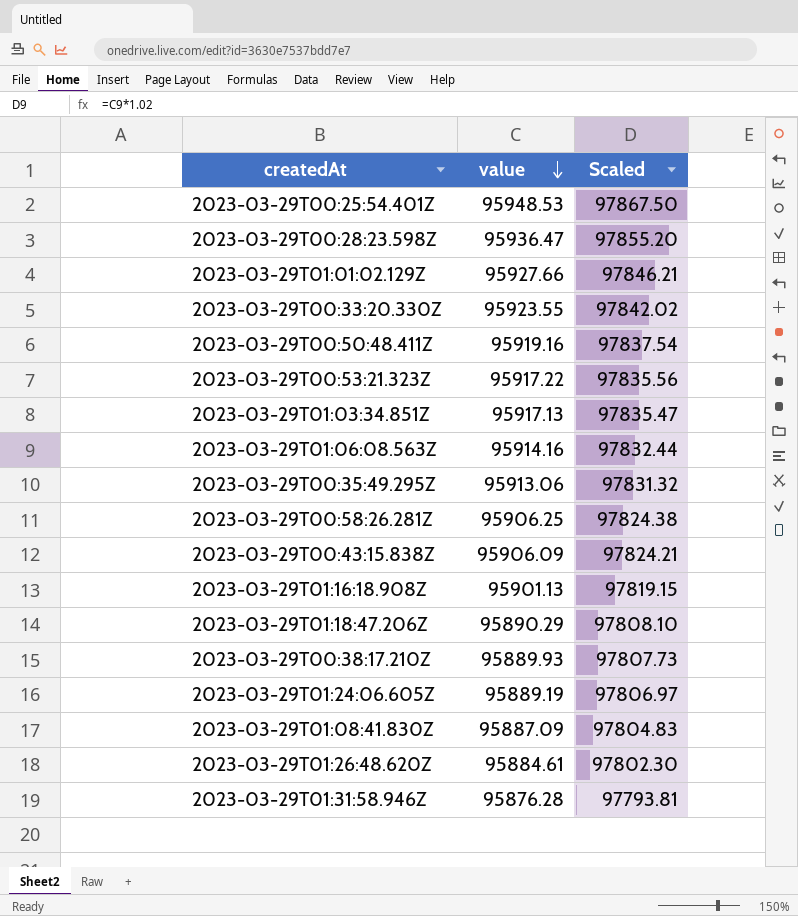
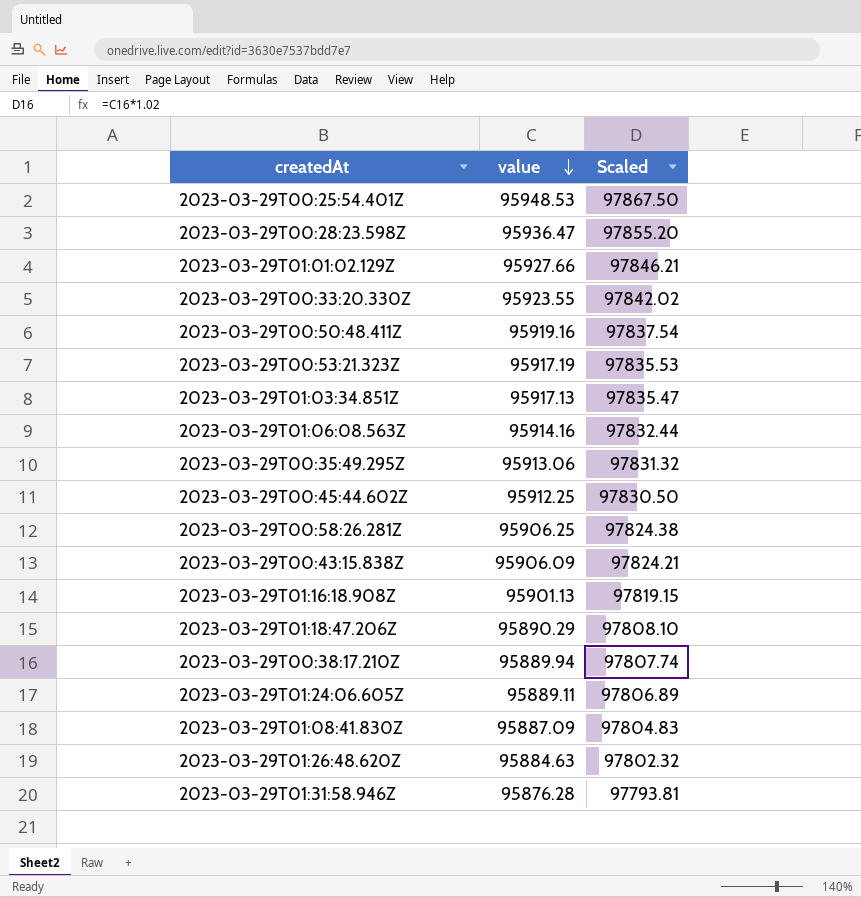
2023-03-29T00:53:21.323Z | value: 95917.22 -> 95917.19
2023-03-29T00:53:21.323Z | Scaled: 97835.56 -> 97835.53
row 2023-03-29T00:45:44.602Z: none -> 95912.25 | 97830.50
2023-03-29T00:38:17.210Z | value: 95889.93 -> 95889.94
2023-03-29T00:38:17.210Z | Scaled: 97807.73 -> 97807.74
2023-03-29T01:24:06.605Z | value: 95889.19 -> 95889.11
2023-03-29T01:24:06.605Z | Scaled: 97806.97 -> 97806.89
2023-03-29T01:26:48.620Z | value: 95884.61 -> 95884.63
2023-03-29T01:26:48.620Z | Scaled: 97802.30 -> 97802.32

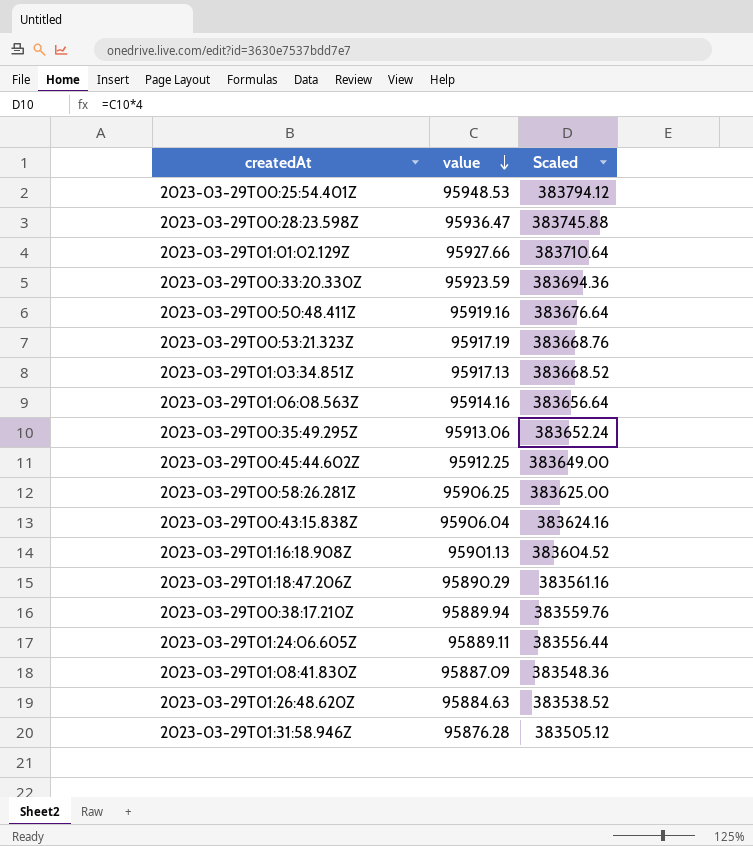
column Scaled | formula: [value] * 1.02 -> [value] * 4
2023-03-29T00:33:20.330Z | value: 95923.55 -> 95923.59
2023-03-29T00:43:15.838Z | value: 95906.09 -> 95906.04

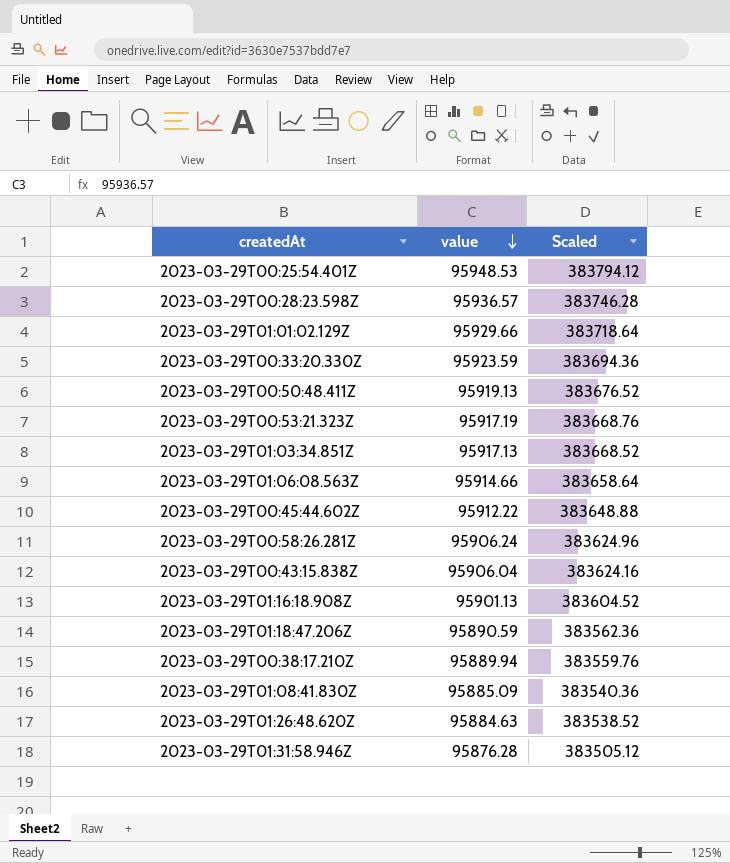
row 2023-03-29T00:35:49.295Z: 95913.06 | 383652.24 -> none
row 2023-03-29T01:24:06.605Z: 95889.11 | 383556.44 -> none
2023-03-29T00:28:23.598Z | value: 95936.47 -> 95936.57
2023-03-29T00:28:23.598Z | Scaled: 383745.88 -> 383746.28
2023-03-29T01:01:02.129Z | value: 95927.66 -> 95929.66
2023-03-29T01:01:02.129Z | Scaled: 383710.64 -> 383718.64
2023-03-29T00:50:48.411Z | value: 95919.16 -> 95919.13
2023-03-29T00:50:48.411Z | Scaled: 383676.64 -> 383676.52
2023-03-29T01:06:08.563Z | value: 95914.16 -> 95914.66
2023-03-29T01:06:08.563Z | Scaled: 383656.64 -> 383658.64
2023-03-29T00:45:44.602Z | value: 95912.25 -> 95912.22
2023-03-29T00:45:44.602Z | Scaled: 383649.00 -> 383648.88
2023-03-29T00:58:26.281Z | value: 95906.25 -> 95906.24
2023-03-29T00:58:26.281Z | Scaled: 383625.00 -> 383624.96
2023-03-29T01:18:47.206Z | value: 95890.29 -> 95890.59
2023-03-29T01:18:47.206Z | Scaled: 383561.16 -> 383562.36
2023-03-29T01:08:41.830Z | value: 95887.09 -> 95885.09
2023-03-29T01:08:41.830Z | Scaled: 383548.36 -> 383540.36

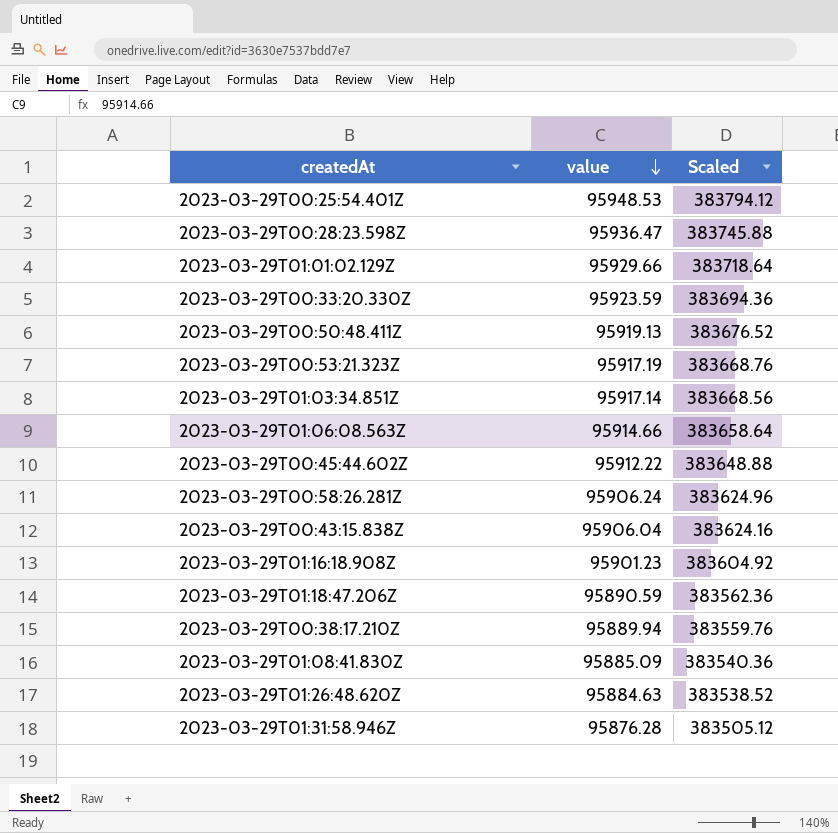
2023-03-29T00:28:23.598Z | value: 95936.57 -> 95936.47
2023-03-29T00:28:23.598Z | Scaled: 383746.28 -> 383745.88
2023-03-29T01:03:34.851Z | value: 95917.13 -> 95917.14
2023-03-29T01:03:34.851Z | Scaled: 383668.52 -> 383668.56
2023-03-29T01:16:18.908Z | value: 95901.13 -> 95901.23
2023-03-29T01:16:18.908Z | Scaled: 383604.52 -> 383604.92

